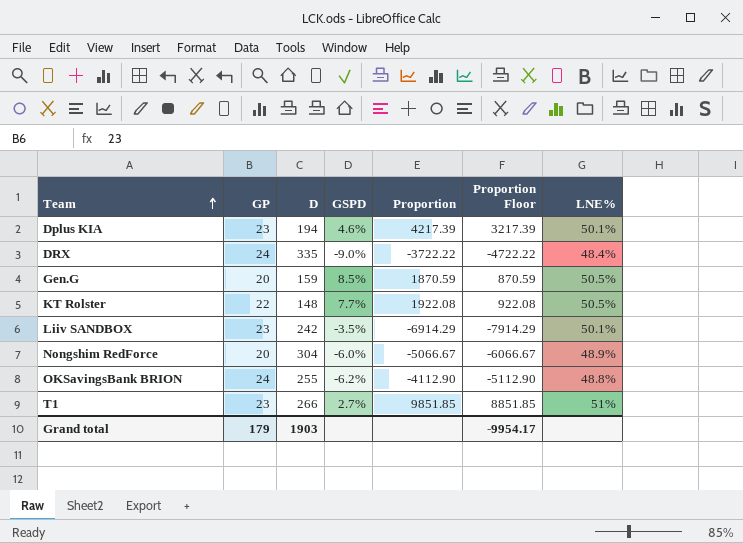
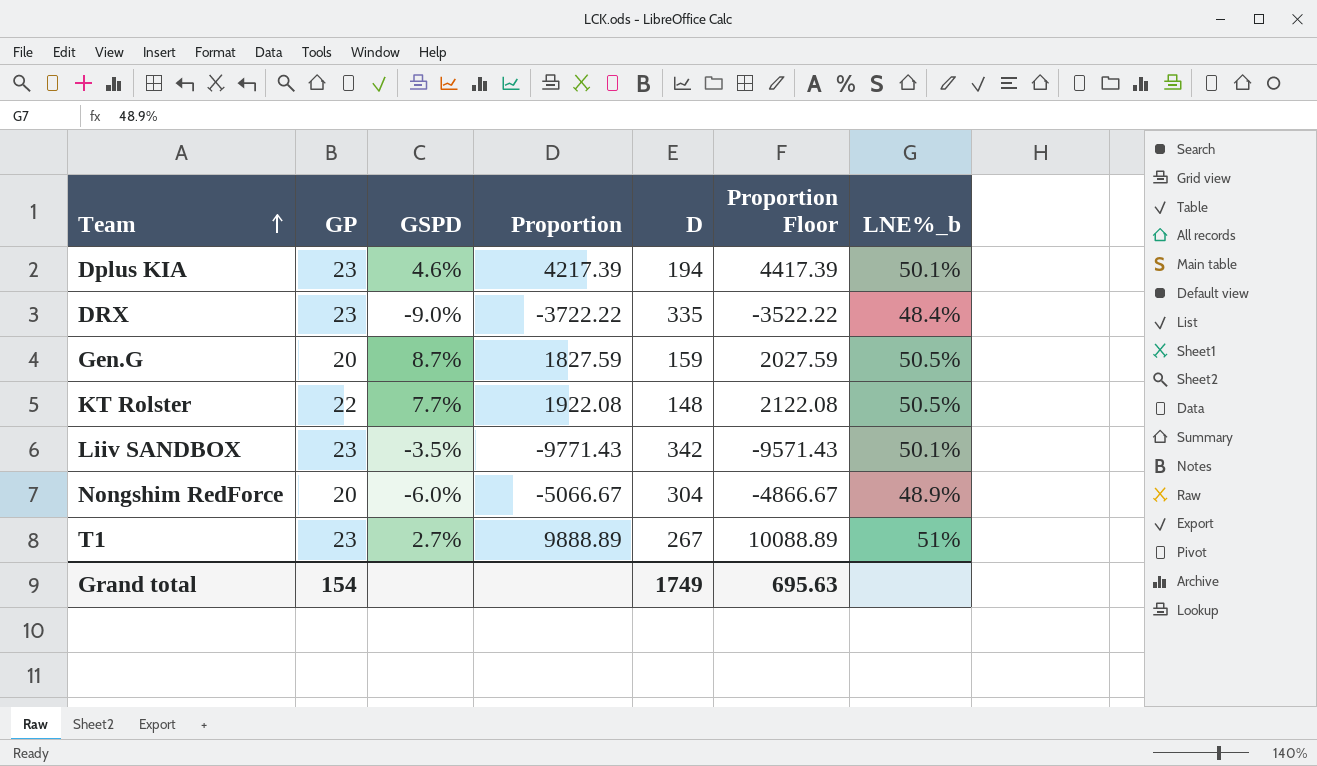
column D | position: 3 -> 5
column Proportion Floor | formula: [Proportion] - 1000 -> [Proportion] + 200
column name: LNE% -> LNE%_b
row OKSavingsBank BRION: 24 | 255 | -6.2% | -4112.90 | -5112.90 | 48.8% -> none
DRX | GP: 24 -> 23
Gen.G | GSPD: 8.5% -> 8.7%
Gen.G | Proportion: 1870.59 -> 1827.59
Liiv SANDBOX | Proportion: -6914.29 -> -9771.43
Liiv SANDBOX | D: 242 -> 342
T1 | Proportion: 9851.85 -> 9888.89
T1 | D: 266 -> 267
Grand total | GP: 179 -> 154
Grand total | D: 1903 -> 1749
Grand total | Proportion Floor: -9954.17 -> 695.63

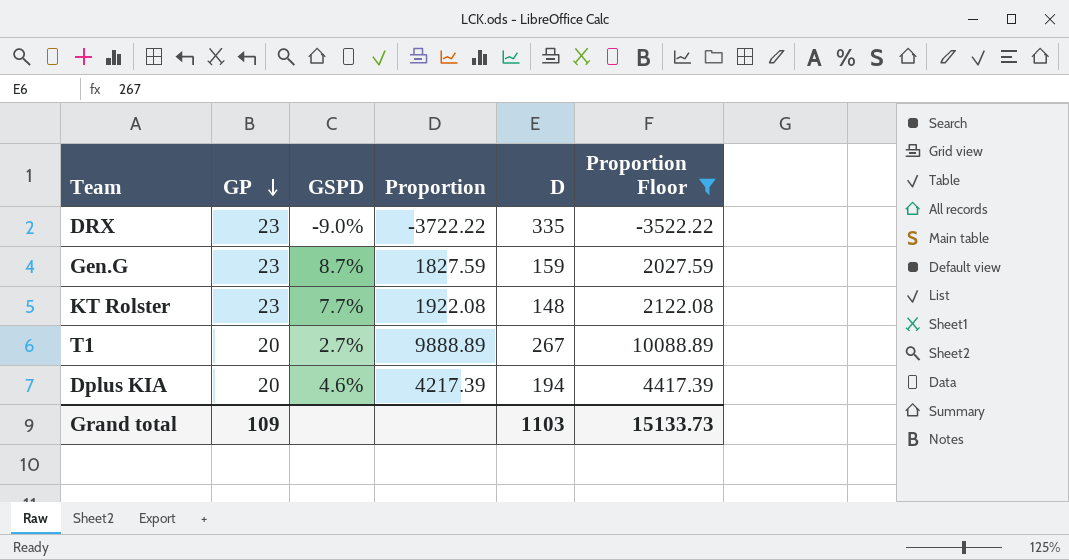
filter: none -> Proportion Floor >= -3522.22
row order: Team ascending -> GP descending
column LNE%_b | position: 7 -> none
Gen.G | GP: 20 -> 23
KT Rolster | GP: 22 -> 23
T1 | GP: 23 -> 20
Dplus KIA | GP: 23 -> 20
Grand total | GP: 154 -> 109
Grand total | D: 1749 -> 1103
Grand total | Proportion Floor: 695.63 -> 15133.73

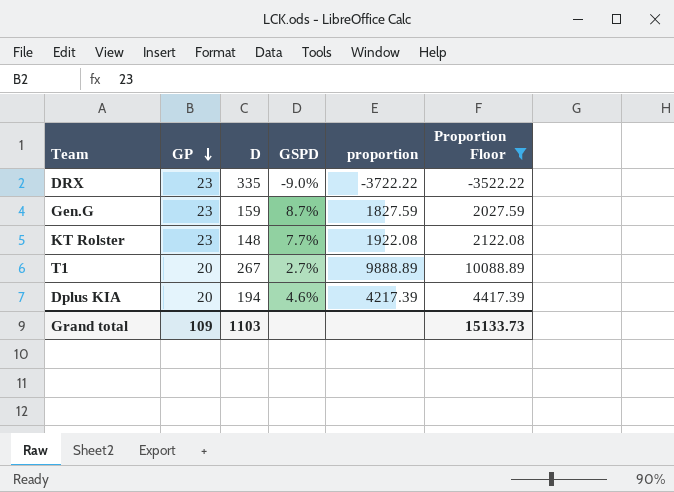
column D | position: 5 -> 3
column name: Proportion -> proportion

